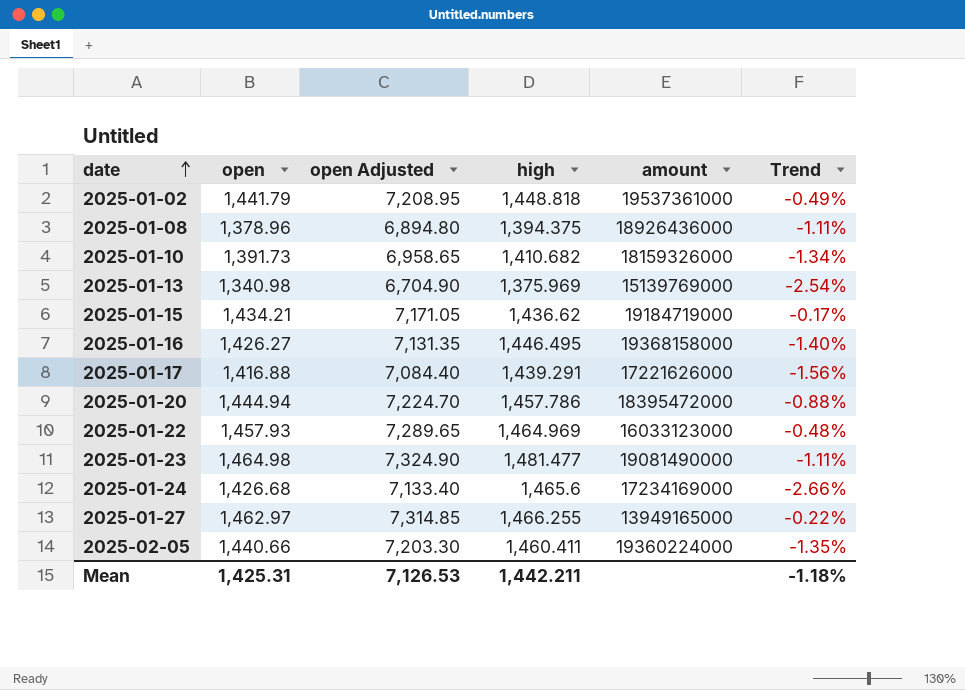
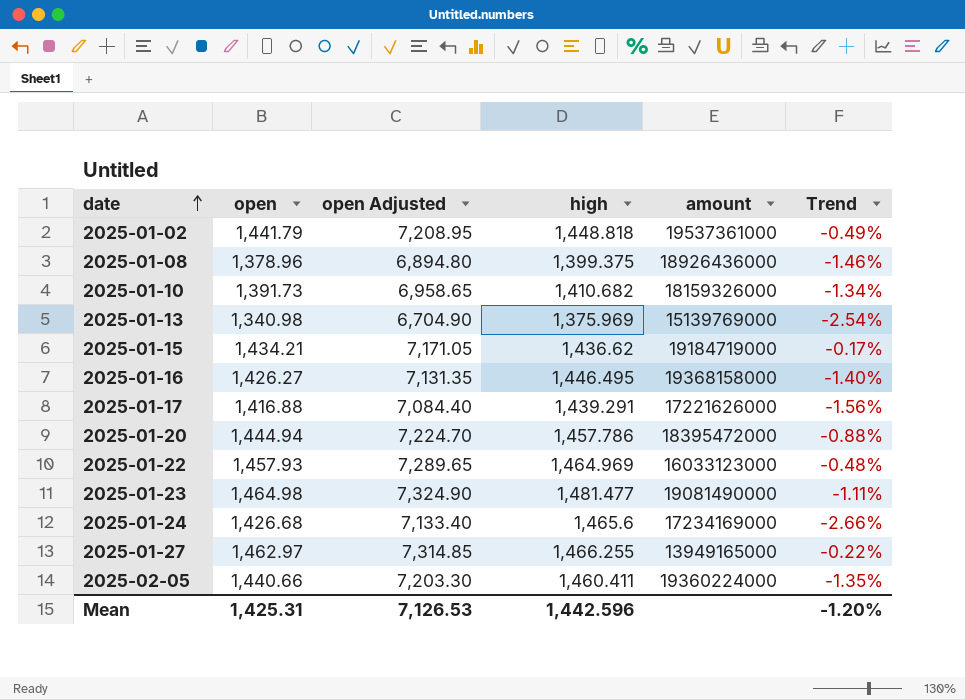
2025-01-08 | high: 1,394.375 -> 1,399.375
2025-01-08 | Trend: -1.11% -> -1.46%
Mean | high: 1,442.211 -> 1,442.596
Mean | Trend: -1.18% -> -1.20%

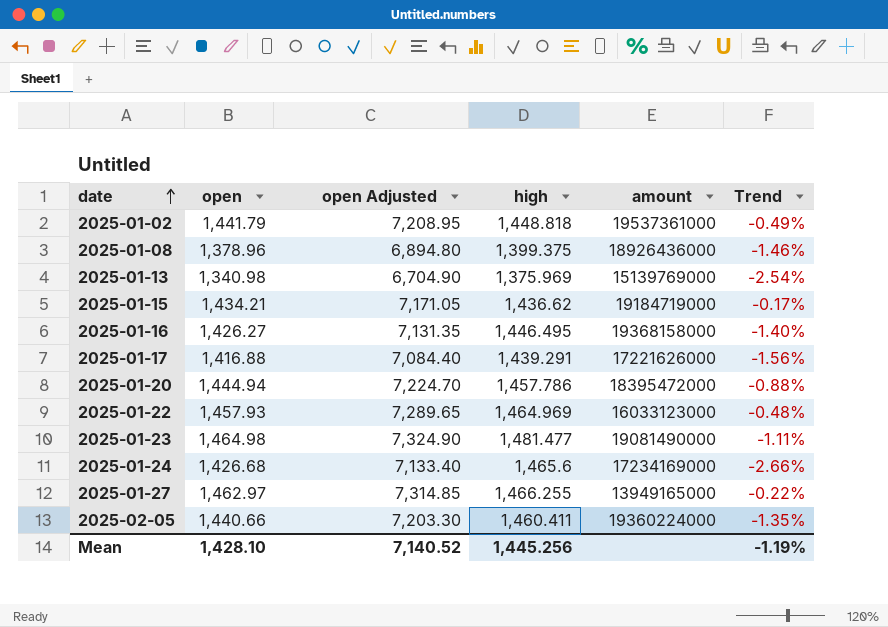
row 2025-01-10: 1,391.73 | 6,958.65 | 1,410.682 | 18159326000 | -1.34% -> none
Mean | open: 1,425.31 -> 1,428.10
Mean | open Adjusted: 7,126.53 -> 7,140.52
Mean | high: 1,442.596 -> 1,445.256
Mean | Trend: -1.20% -> -1.19%

